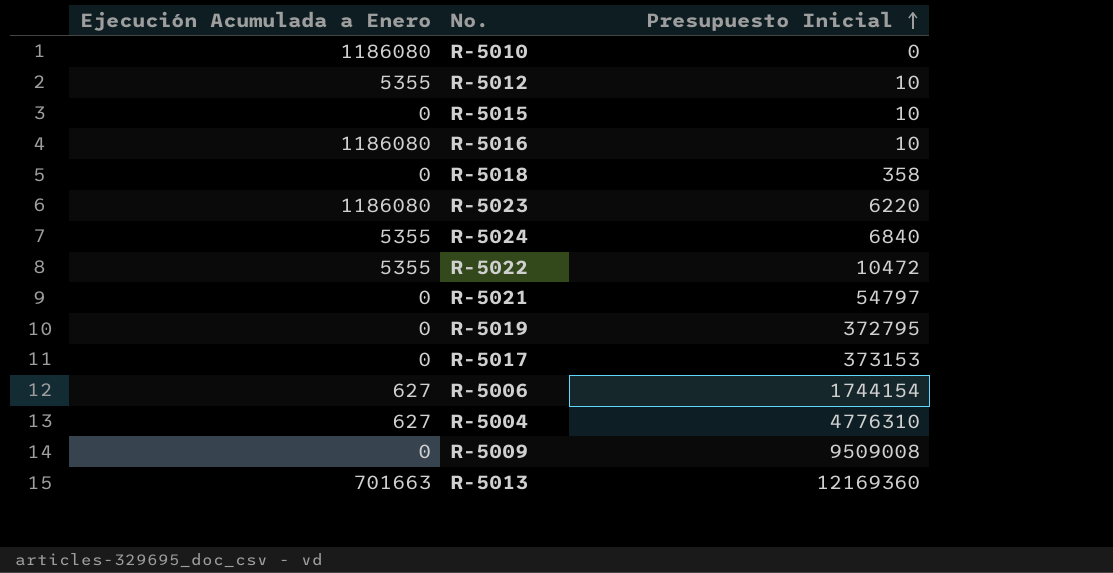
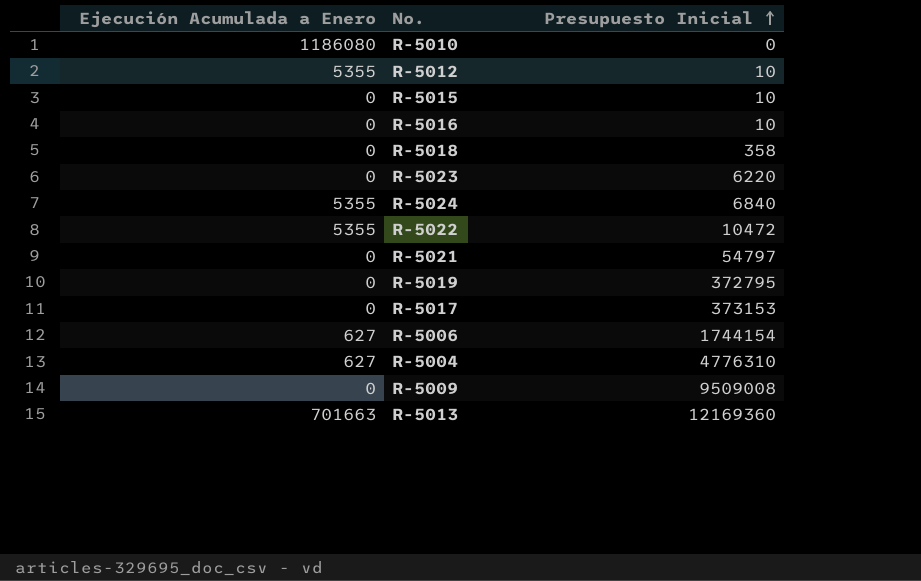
R-5016 | Ejecución Acumulada a Enero: 1186080 -> 0
R-5023 | Ejecución Acumulada a Enero: 1186080 -> 0

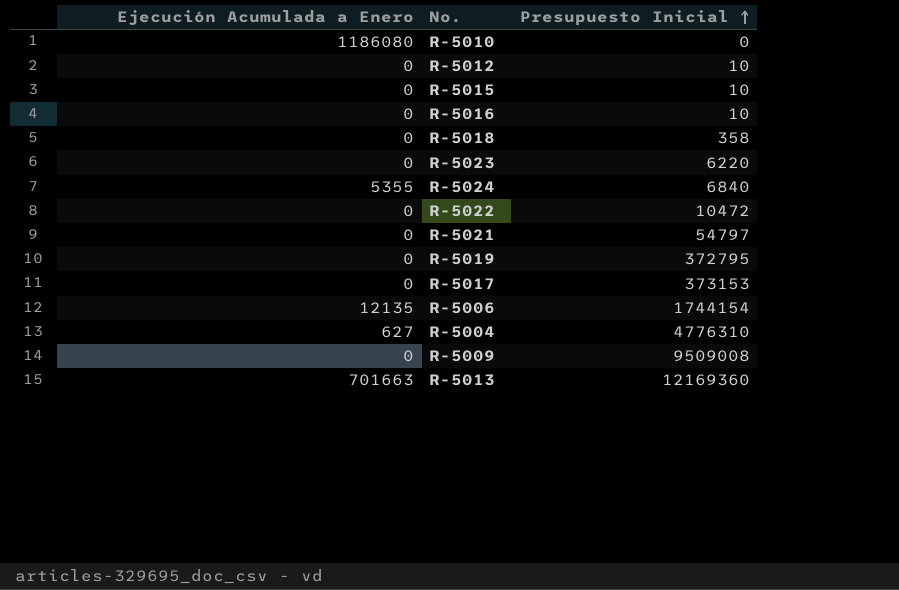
R-5012 | Ejecución Acumulada a Enero: 5355 -> 0
R-5022 | Ejecución Acumulada a Enero: 5355 -> 0
R-5006 | Ejecución Acumulada a Enero: 627 -> 12135

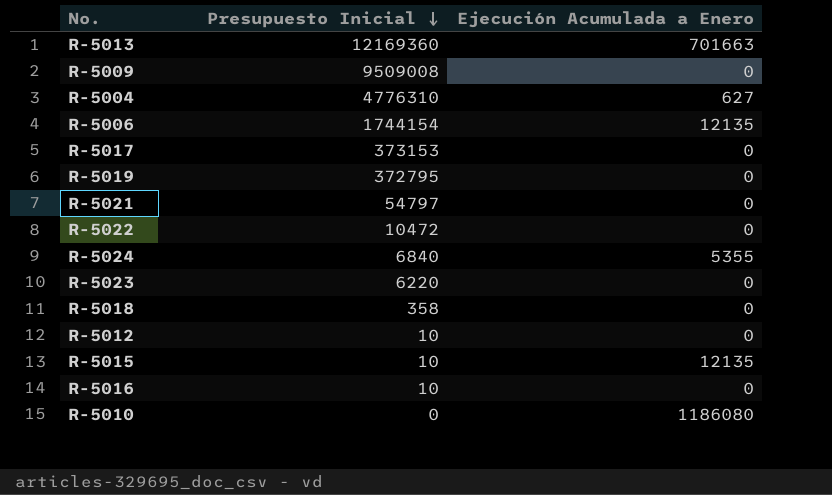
row order: Presupuesto Inicial ascending -> Presupuesto Inicial descending
column Ejecución Acumulada a Enero | position: 1 -> 3
R-5015 | Ejecución Acumulada a Enero: 0 -> 12135

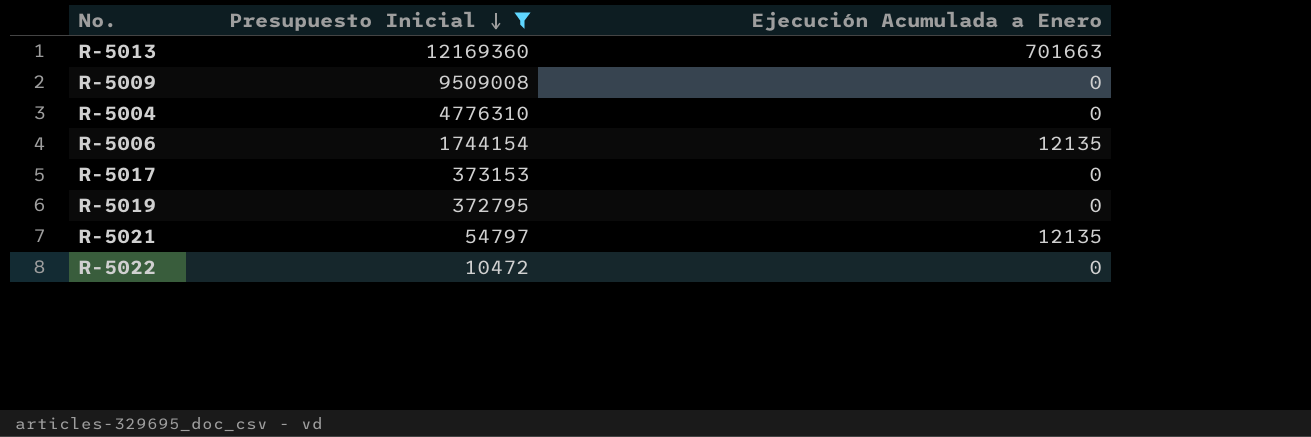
filter: none -> Presupuesto Inicial >= 10472
R-5004 | Ejecución Acumulada a Enero: 627 -> 0
R-5021 | Ejecución Acumulada a Enero: 0 -> 12135

